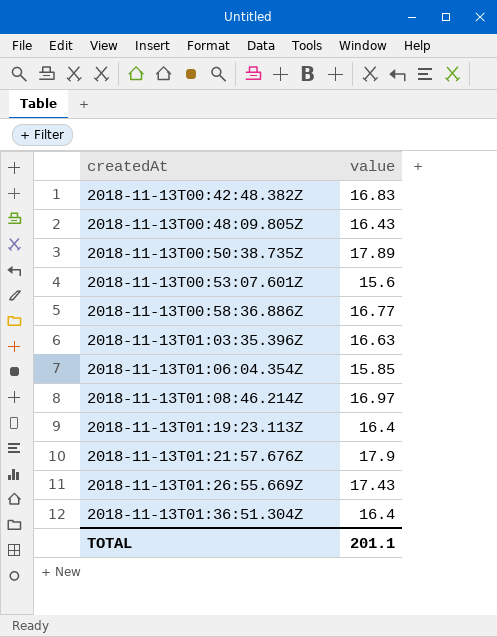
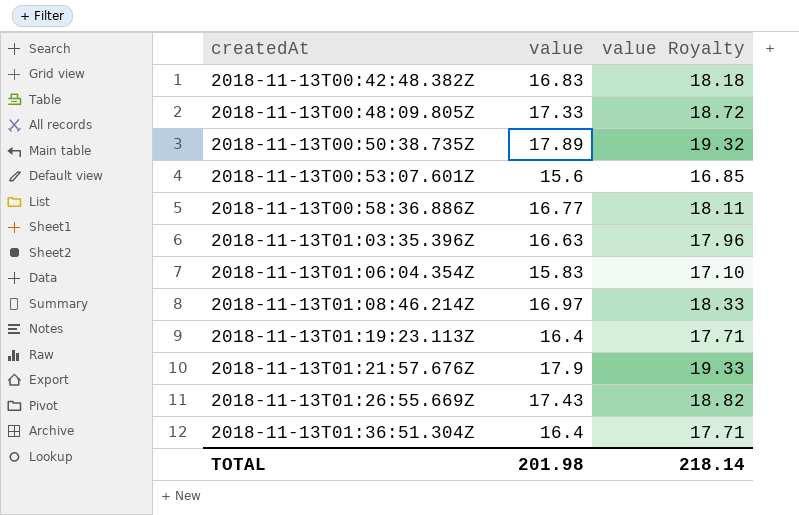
column value Royalty | formula: none -> [value] * 1.08
2018-11-13T00:48:09.805Z | value: 16.43 -> 17.33
2018-11-13T01:06:04.354Z | value: 15.85 -> 15.83
TOTAL | value: 201.1 -> 201.98

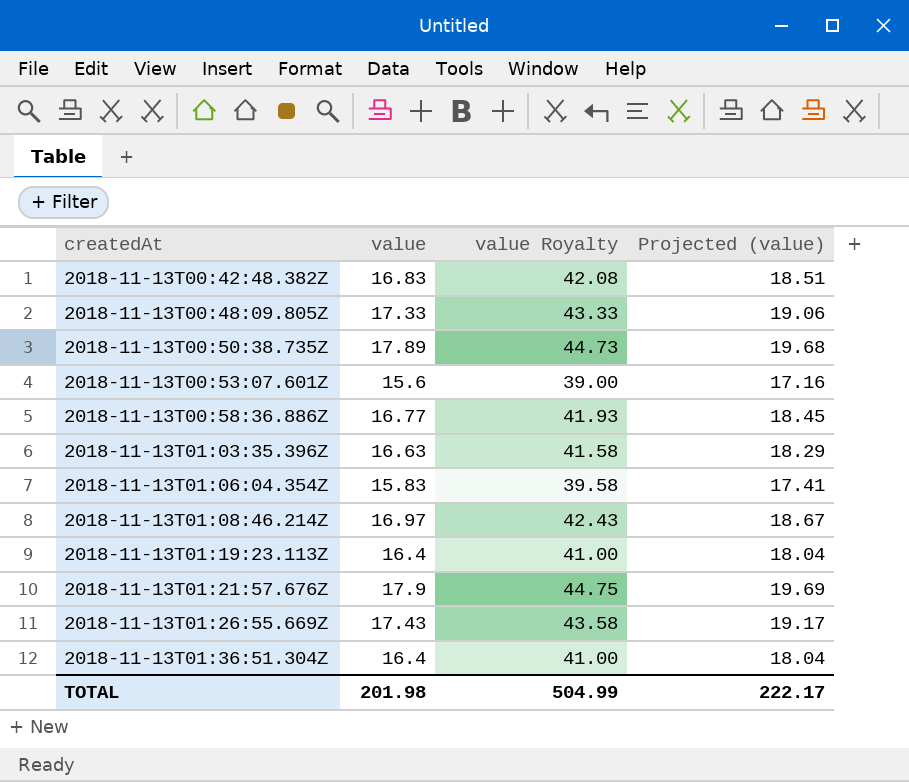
column value Royalty | formula: [value] * 1.08 -> [value] * 2.5
column Projected (value) | formula: none -> [value] * 1.1
TOTAL | value Royalty: 218.14 -> 504.99

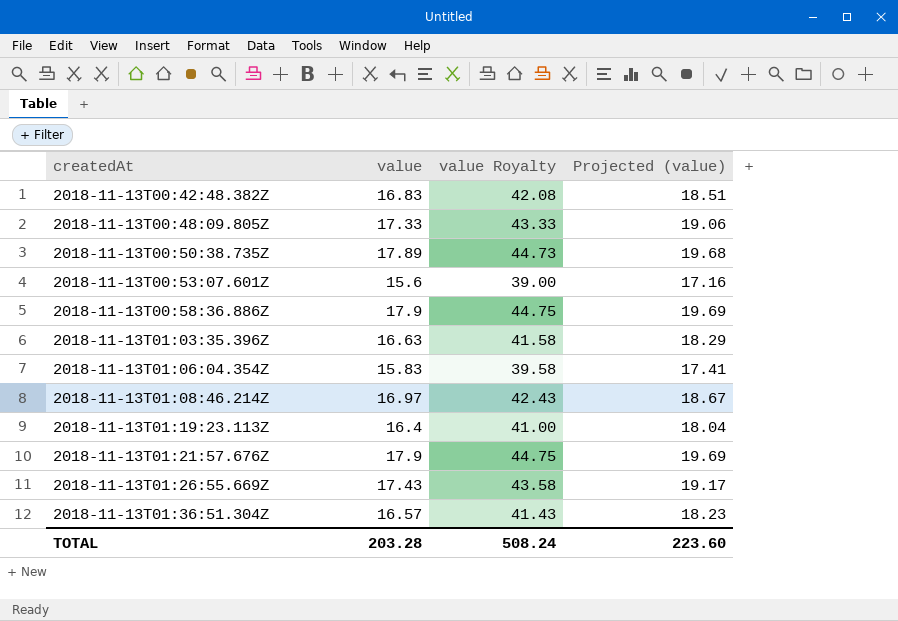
2018-11-13T00:58:36.886Z | value: 16.77 -> 17.9
2018-11-13T00:58:36.886Z | value Royalty: 41.93 -> 44.75
2018-11-13T00:58:36.886Z | Projected (value): 18.45 -> 19.69
2018-11-13T01:36:51.304Z | value: 16.4 -> 16.57
2018-11-13T01:36:51.304Z | value Royalty: 41.00 -> 41.43
2018-11-13T01:36:51.304Z | Projected (value): 18.04 -> 18.23
TOTAL | value: 201.98 -> 203.28
TOTAL | value Royalty: 504.99 -> 508.24
TOTAL | Projected (value): 222.17 -> 223.60

